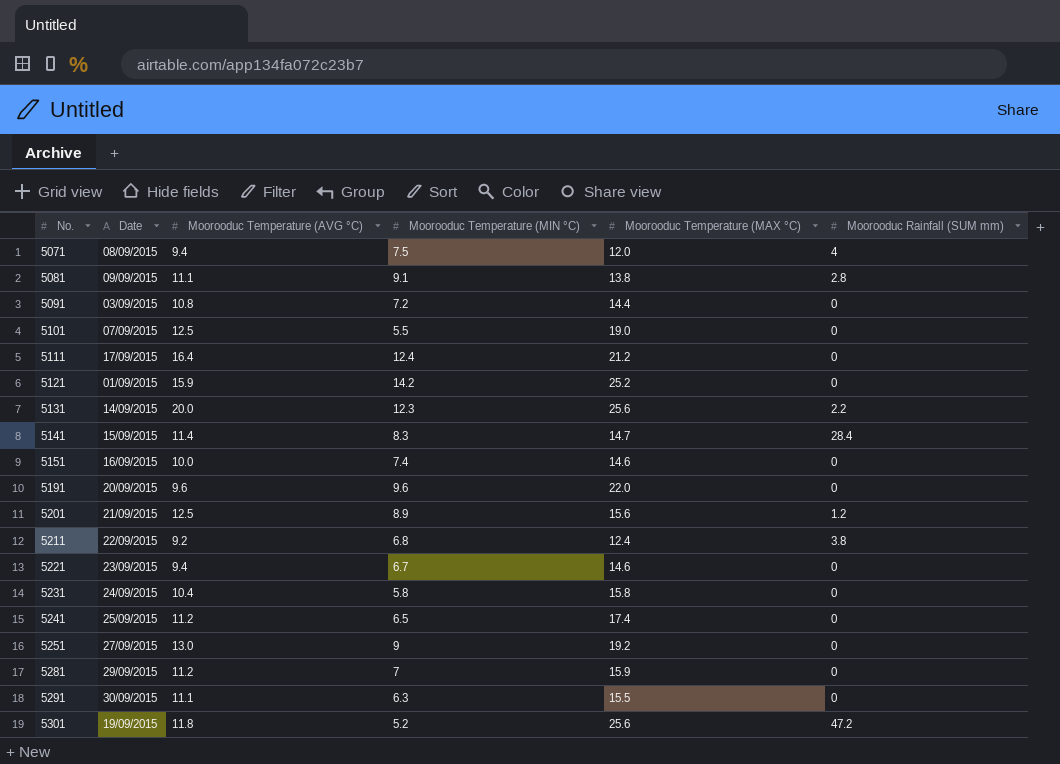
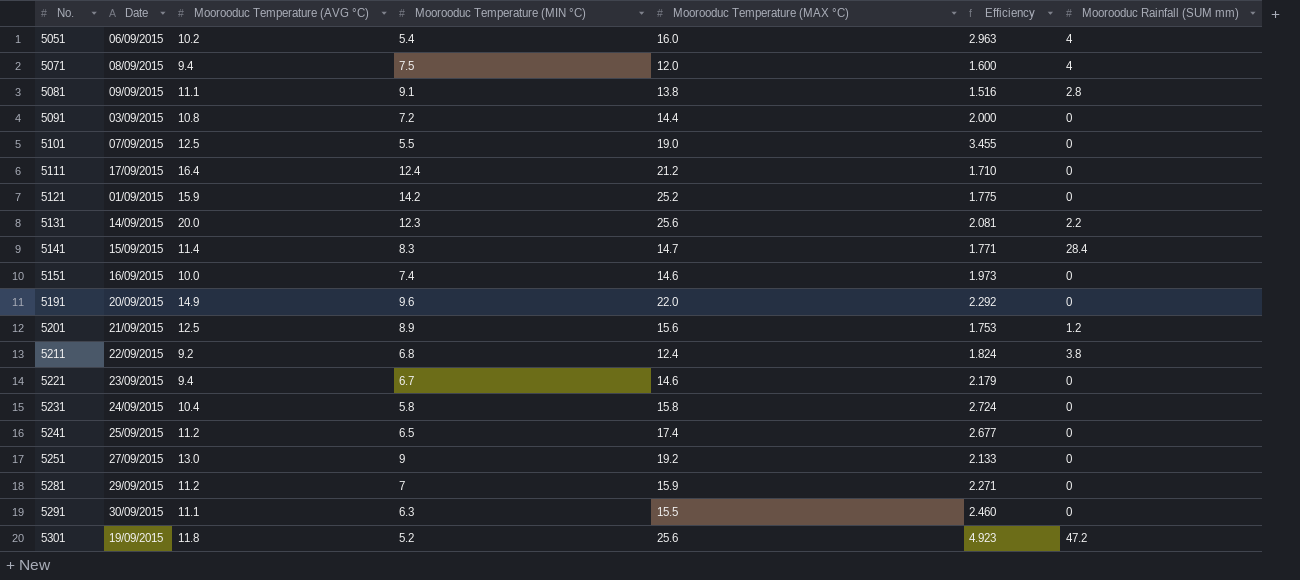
column Efficiency | formula: none -> [Moorooduc Temperature (MAX °C)] / [Moorooduc Temperature (MIN °C)]
row 5051: none -> 06/09/2015 | 10.2 | 5.4 | 16.0 | 2.963 | 4
5191 | Moorooduc Temperature (AVG °C): 9.6 -> 14.9

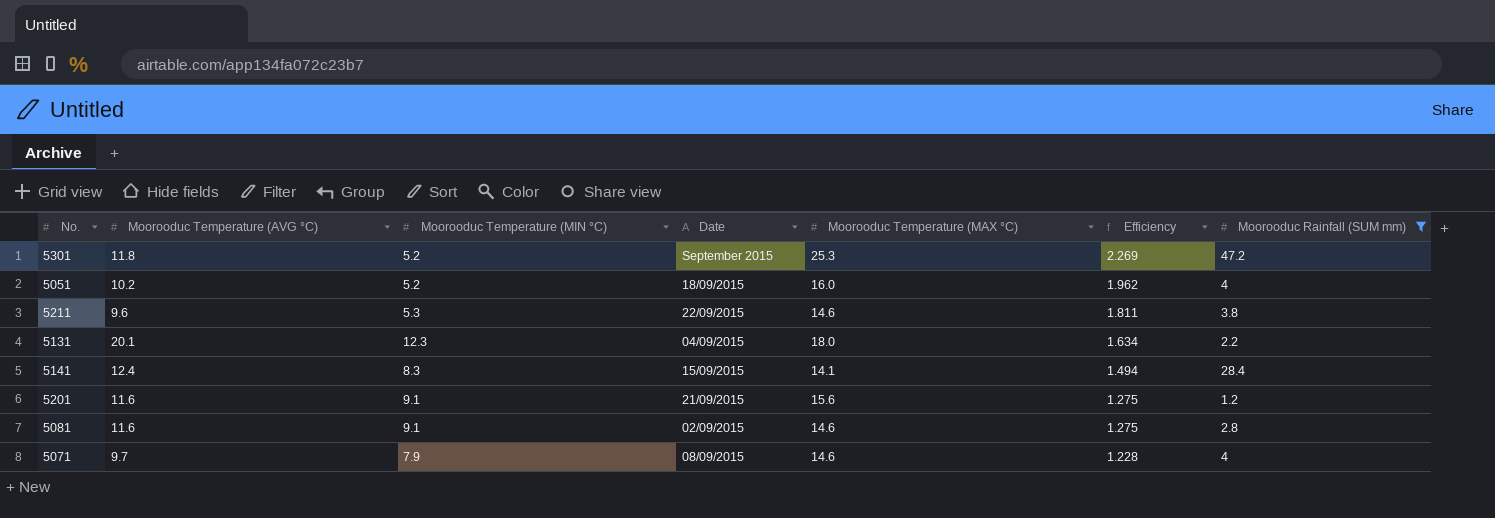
filter: none -> Moorooduc Rainfall (SUM mm) != 0
row order: No. ascending -> Efficiency descending
column Date | position: 2 -> 4
column Efficiency | formula: [Moorooduc Temperature (MAX °C)] / [Moorooduc Temperature (MIN °C)] -> [Moorooduc Temperature (AVG °C)] / [Moorooduc Temperature (MIN °C)]
5301 | Date: 19/09/2015 -> September 2015
5301 | Moorooduc Temperature (MAX °C): 25.6 -> 25.3
5051 | Moorooduc Temperature (MIN °C): 5.4 -> 5.2
5051 | Date: 06/09/2015 -> 18/09/2015
5211 | Moorooduc Temperature (AVG °C): 9.2 -> 9.6
5211 | Moorooduc Temperature (MIN °C): 6.8 -> 5.3
5211 | Moorooduc Temperature (MAX °C): 12.4 -> 14.6
5131 | Moorooduc Temperature (AVG °C): 20.0 -> 20.1
5131 | Date: 14/09/2015 -> 04/09/2015
5131 | Moorooduc Temperature (MAX °C): 25.6 -> 18.0
5141 | Moorooduc Temperature (AVG °C): 11.4 -> 12.4
5141 | Moorooduc Temperature (MAX °C): 14.7 -> 14.1
5201 | Moorooduc Temperature (AVG °C): 12.5 -> 11.6
5201 | Moorooduc Temperature (MIN °C): 8.9 -> 9.1
5081 | Moorooduc Temperature (AVG °C): 11.1 -> 11.6
5081 | Date: 09/09/2015 -> 02/09/2015
5081 | Moorooduc Temperature (MAX °C): 13.8 -> 14.6
5071 | Moorooduc Temperature (AVG °C): 9.4 -> 9.7
5071 | Moorooduc Temperature (MIN °C): 7.5 -> 7.9
5071 | Moorooduc Temperature (MAX °C): 12.0 -> 14.6

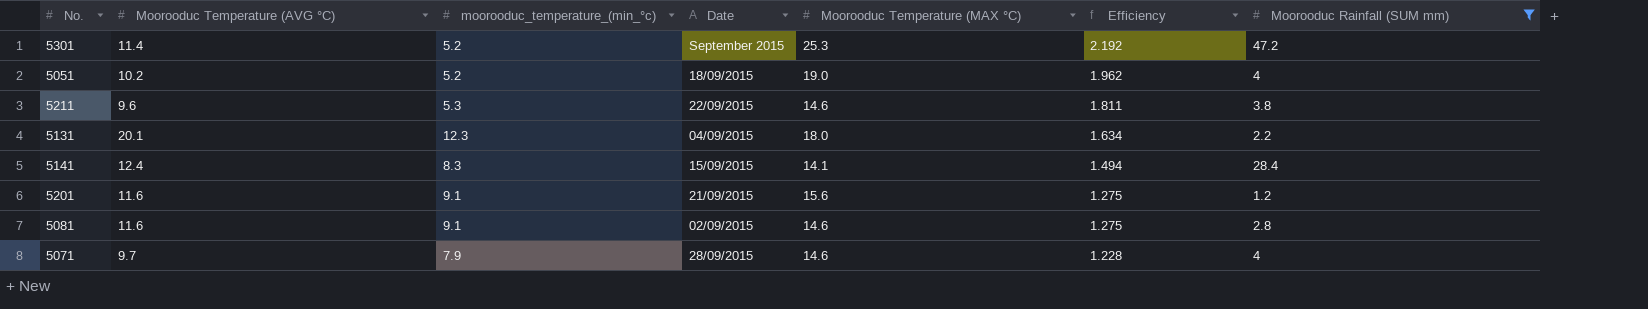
column name: Moorooduc Temperature (MIN °C) -> moorooduc_temperature_(min_°c)
5301 | Moorooduc Temperature (AVG °C): 11.8 -> 11.4
5301 | Efficiency: 2.269 -> 2.192
5051 | Moorooduc Temperature (MAX °C): 16.0 -> 19.0
5071 | Date: 08/09/2015 -> 28/09/2015

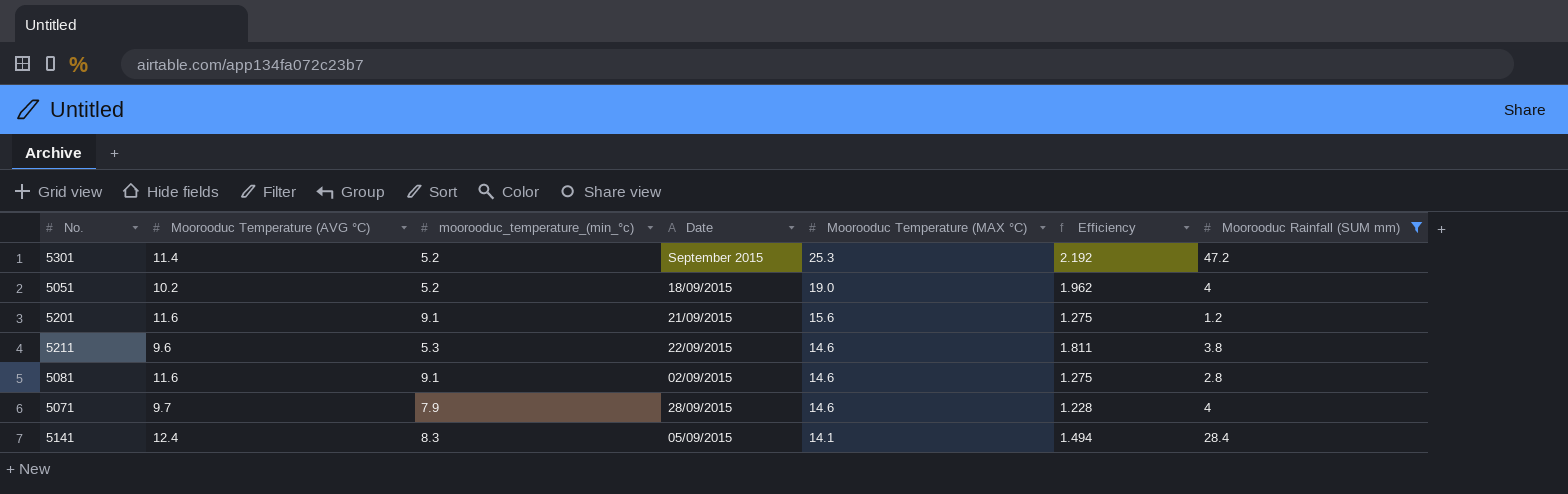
row order: Efficiency descending -> Moorooduc Temperature (MAX °C) descending
row 5131: 20.1 | 12.3 | 04/09/2015 | 18.0 | 1.634 | 2.2 -> none
5141 | Date: 15/09/2015 -> 05/09/2015

